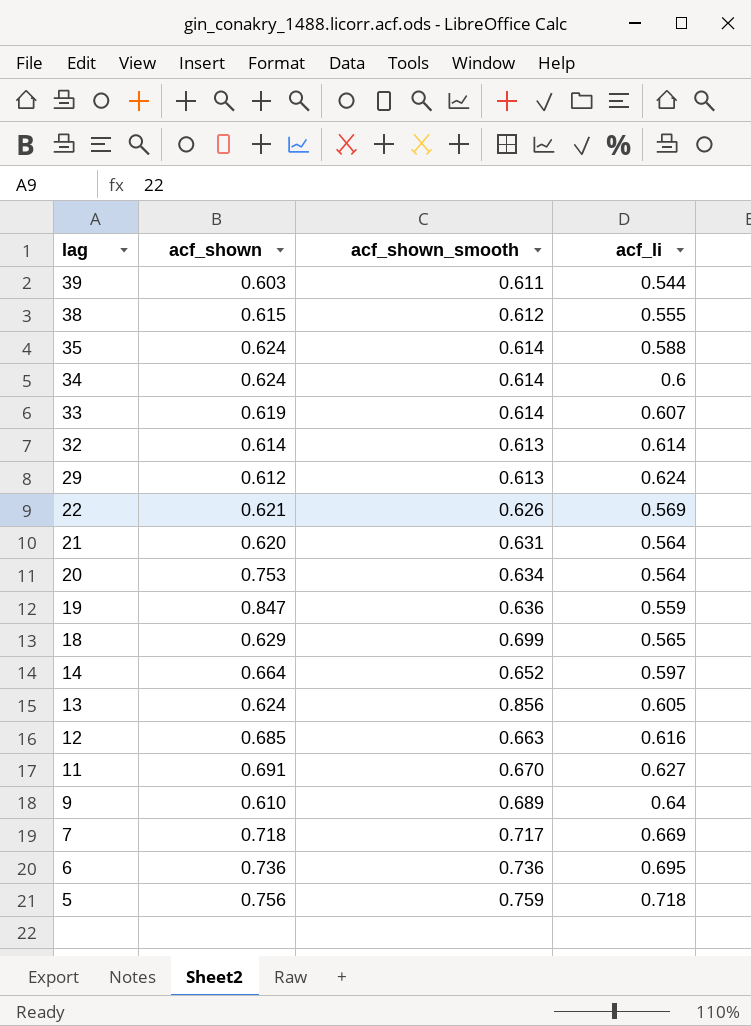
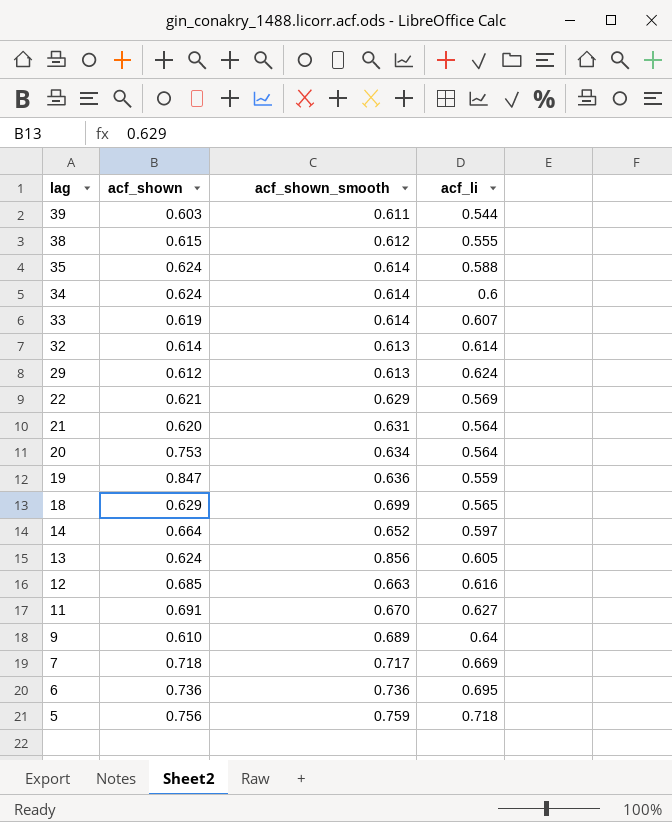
22 | acf_shown_smooth: 0.626 -> 0.629

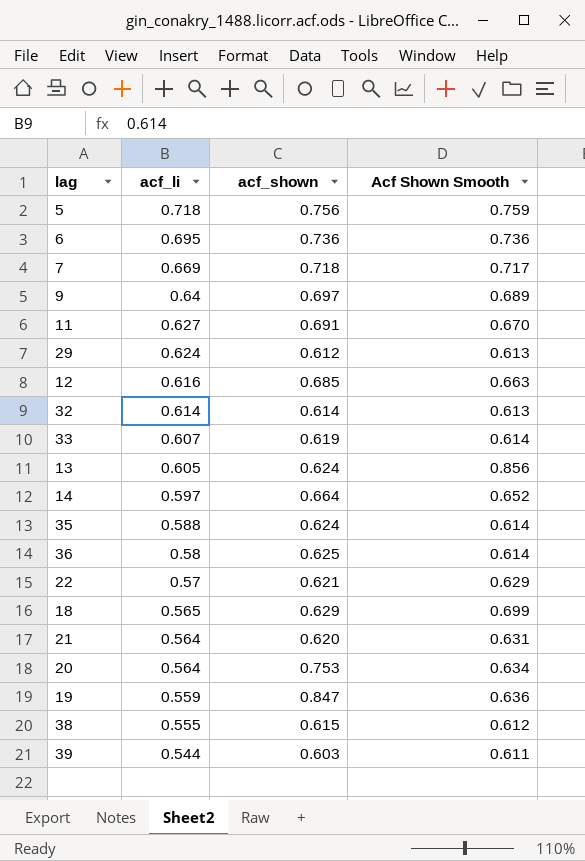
row order: lag descending -> acf_li descending
column acf_li | position: 4 -> 2
column name: acf_shown_smooth -> Acf Shown Smooth
row 34: 0.624 | 0.614 | 0.6 -> none
9 | acf_shown: 0.610 -> 0.697
row 36: none -> 0.58 | 0.625 | 0.614
22 | acf_li: 0.569 -> 0.57

